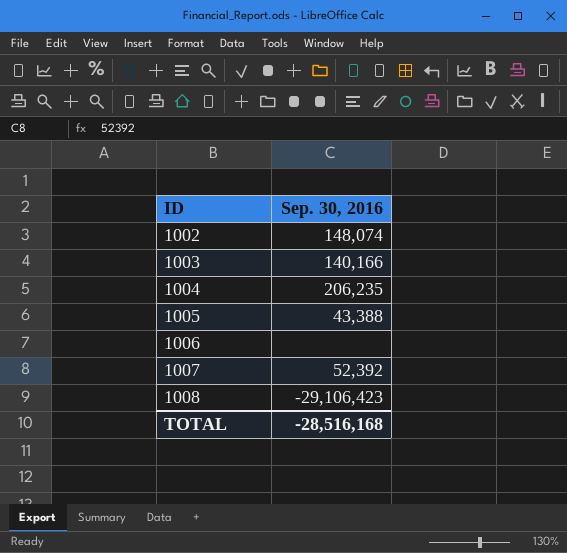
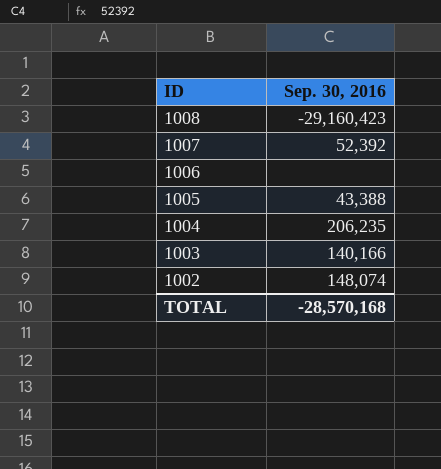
row order: ID ascending -> ID descending
1008 | Sep. 30, 2016: -29,106,423 -> -29,160,423
TOTAL | Sep. 30, 2016: -28,516,168 -> -28,570,168

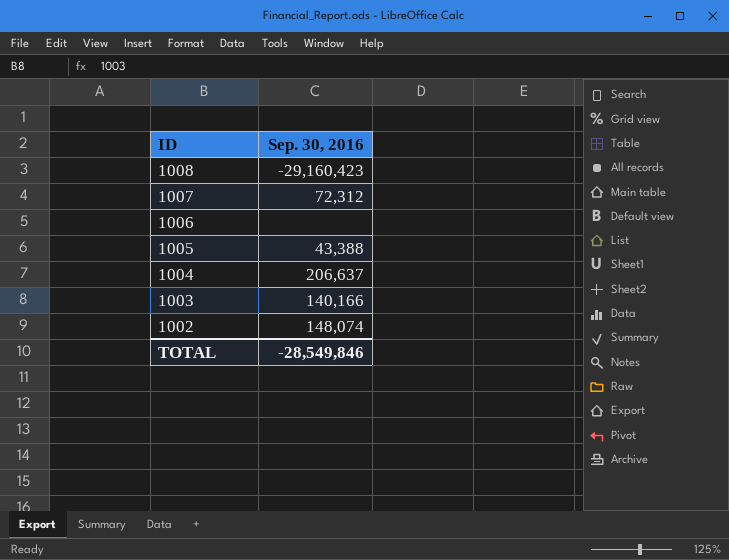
1007 | Sep. 30, 2016: 52,392 -> 72,312
1004 | Sep. 30, 2016: 206,235 -> 206,637
TOTAL | Sep. 30, 2016: -28,570,168 -> -28,549,846

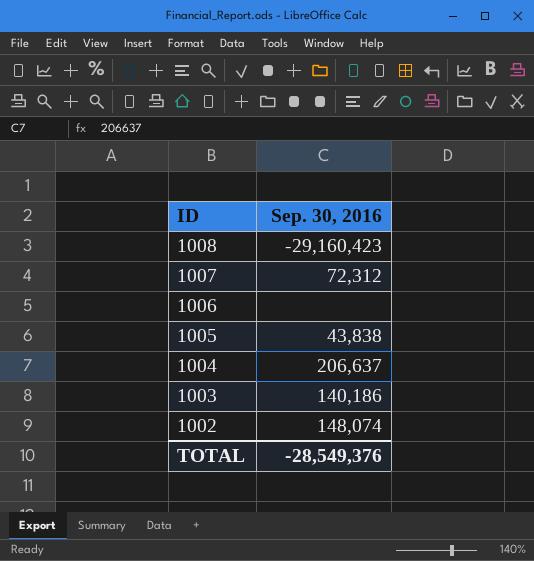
1005 | Sep. 30, 2016: 43,388 -> 43,838
1003 | Sep. 30, 2016: 140,166 -> 140,186
TOTAL | Sep. 30, 2016: -28,549,846 -> -28,549,376

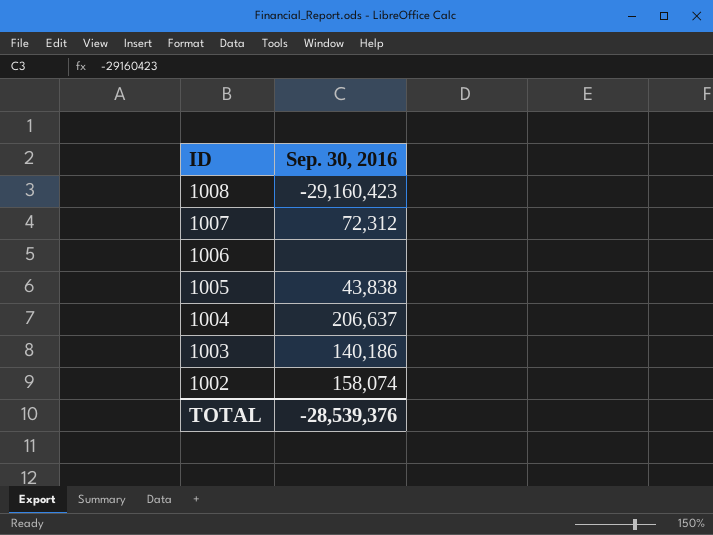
1002 | Sep. 30, 2016: 148,074 -> 158,074
TOTAL | Sep. 30, 2016: -28,549,376 -> -28,539,376

